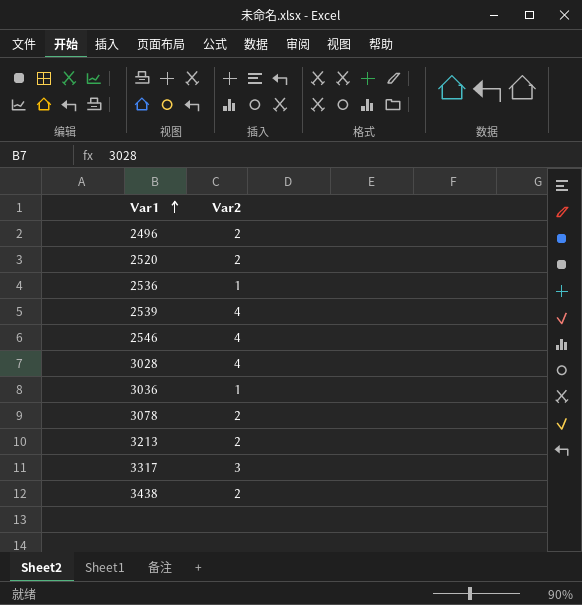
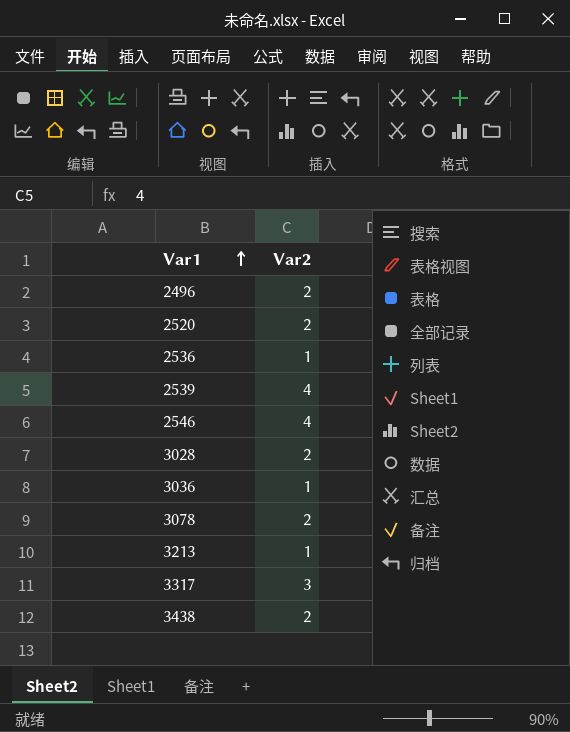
3028 | Var2: 4 -> 2
3213 | Var2: 2 -> 1

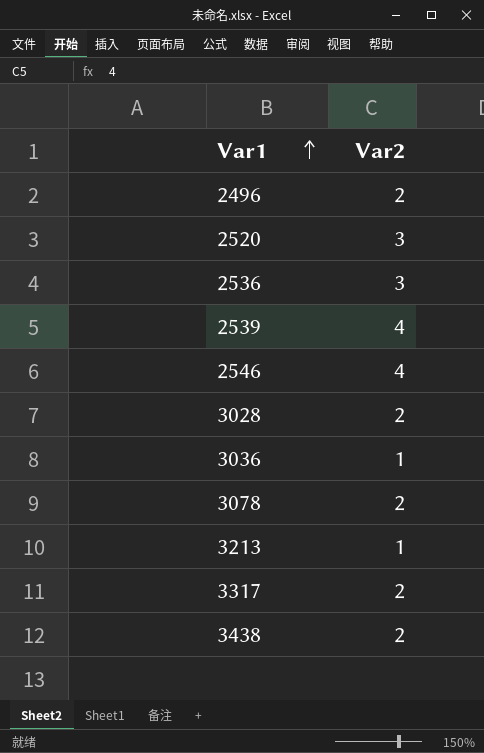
2520 | Var2: 2 -> 3
2536 | Var2: 1 -> 3
3317 | Var2: 3 -> 2

